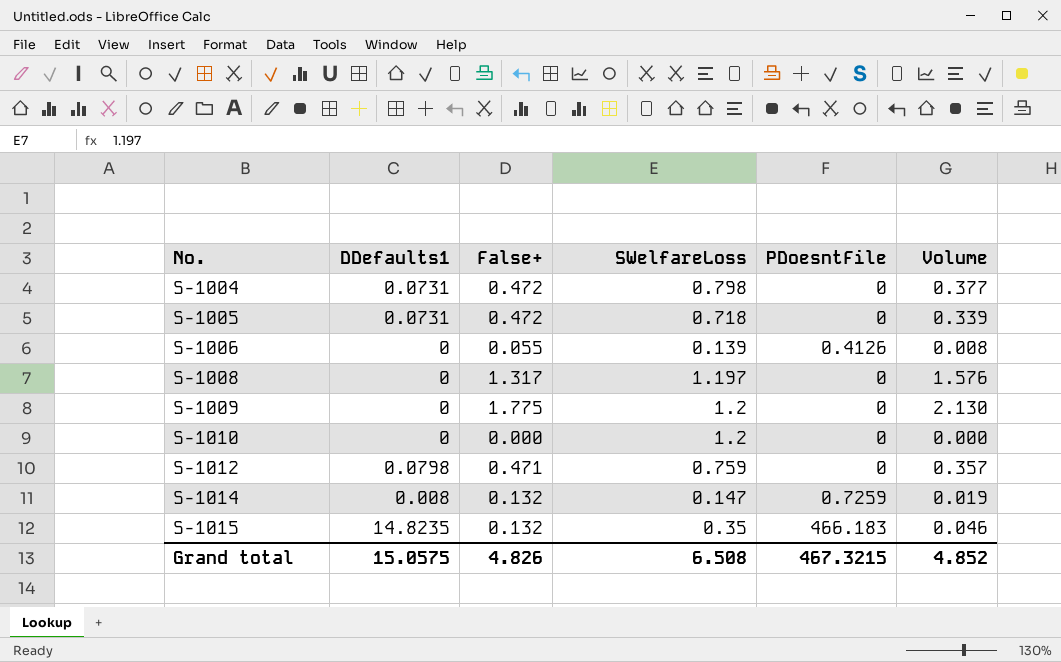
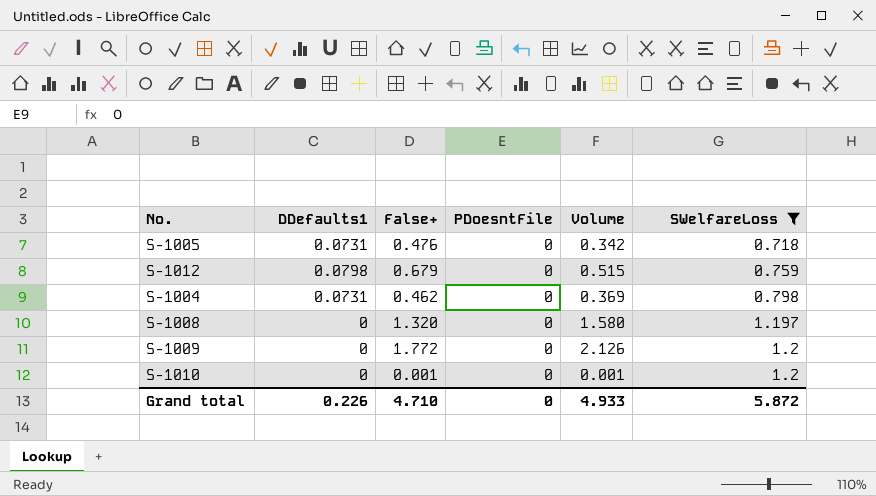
filter: none -> SWelfareLoss >= 0.718
row order: No. ascending -> SWelfareLoss ascending
column SWelfareLoss | position: 4 -> 6
S-1005 | False+: 0.472 -> 0.476
S-1005 | Volume: 0.339 -> 0.342
S-1012 | False+: 0.471 -> 0.679
S-1012 | Volume: 0.357 -> 0.515
S-1004 | False+: 0.472 -> 0.462
S-1004 | Volume: 0.377 -> 0.369
S-1008 | False+: 1.317 -> 1.320
S-1008 | Volume: 1.576 -> 1.580
S-1009 | False+: 1.775 -> 1.772
S-1009 | Volume: 2.130 -> 2.126
S-1010 | False+: 0.000 -> 0.001
S-1010 | Volume: 0.000 -> 0.001
Grand total | DDefaults1: 15.0575 -> 0.226
Grand total | False+: 4.826 -> 4.710
Grand total | PDoesntFile: 467.3215 -> 0
Grand total | Volume: 4.852 -> 4.933
Grand total | SWelfareLoss: 6.508 -> 5.872

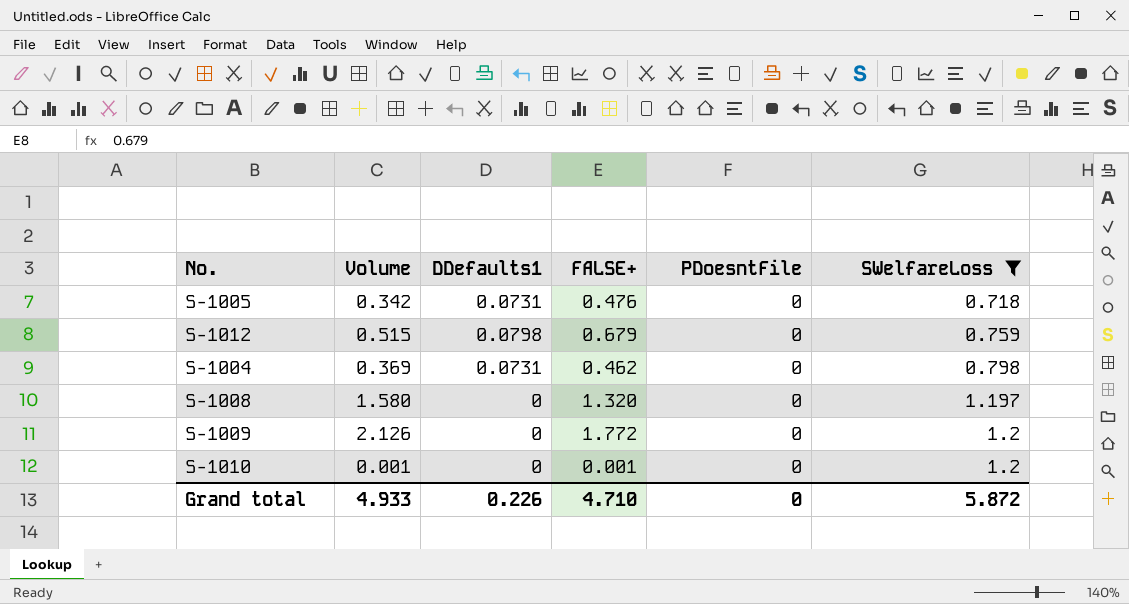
column Volume | position: 5 -> 2
column name: False+ -> FALSE+

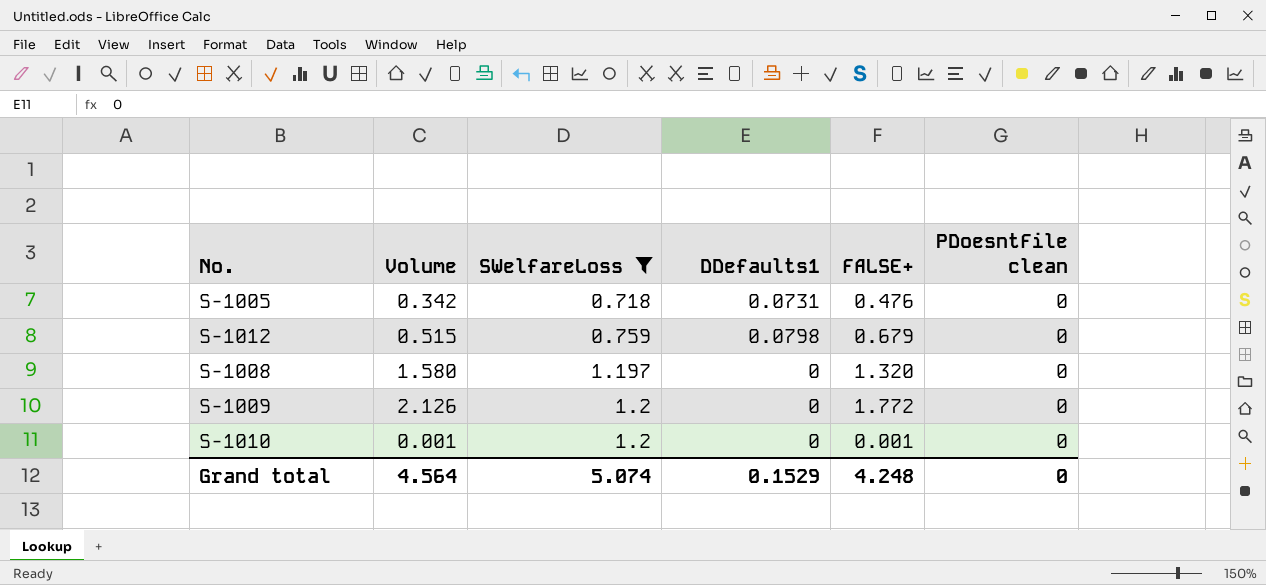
column SWelfareLoss | position: 6 -> 3
column name: PDoesntFile -> PDoesntFile clean
row S-1004: 0.369 | 0.0731 | 0.462 | 0 | 0.798 -> none
Grand total | Volume: 4.933 -> 4.564
Grand total | SWelfareLoss: 5.872 -> 5.074
Grand total | DDefaults1: 0.226 -> 0.1529
Grand total | FALSE+: 4.710 -> 4.248

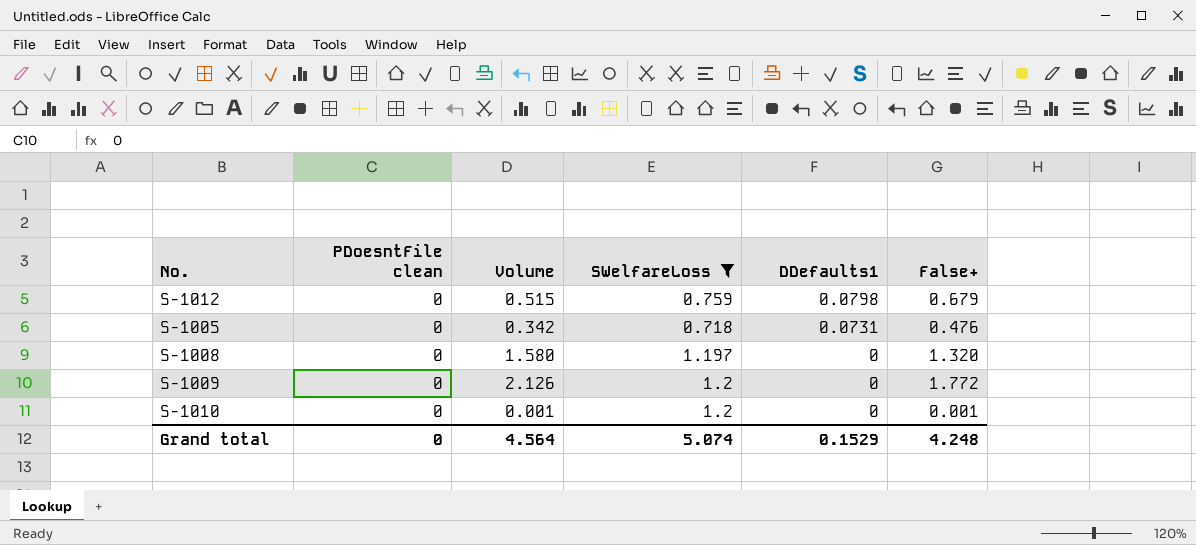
row order: SWelfareLoss ascending -> DDefaults1 descending
column PDoesntFile clean | position: 6 -> 2
column name: FALSE+ -> False+

